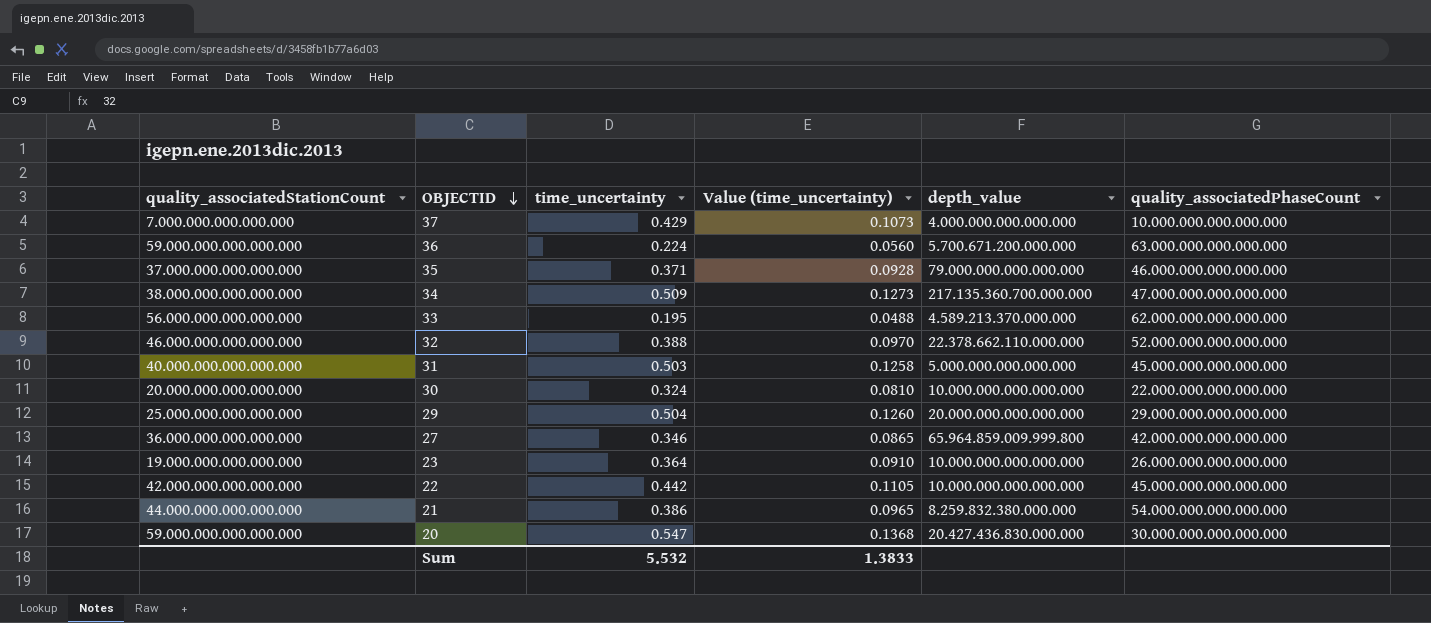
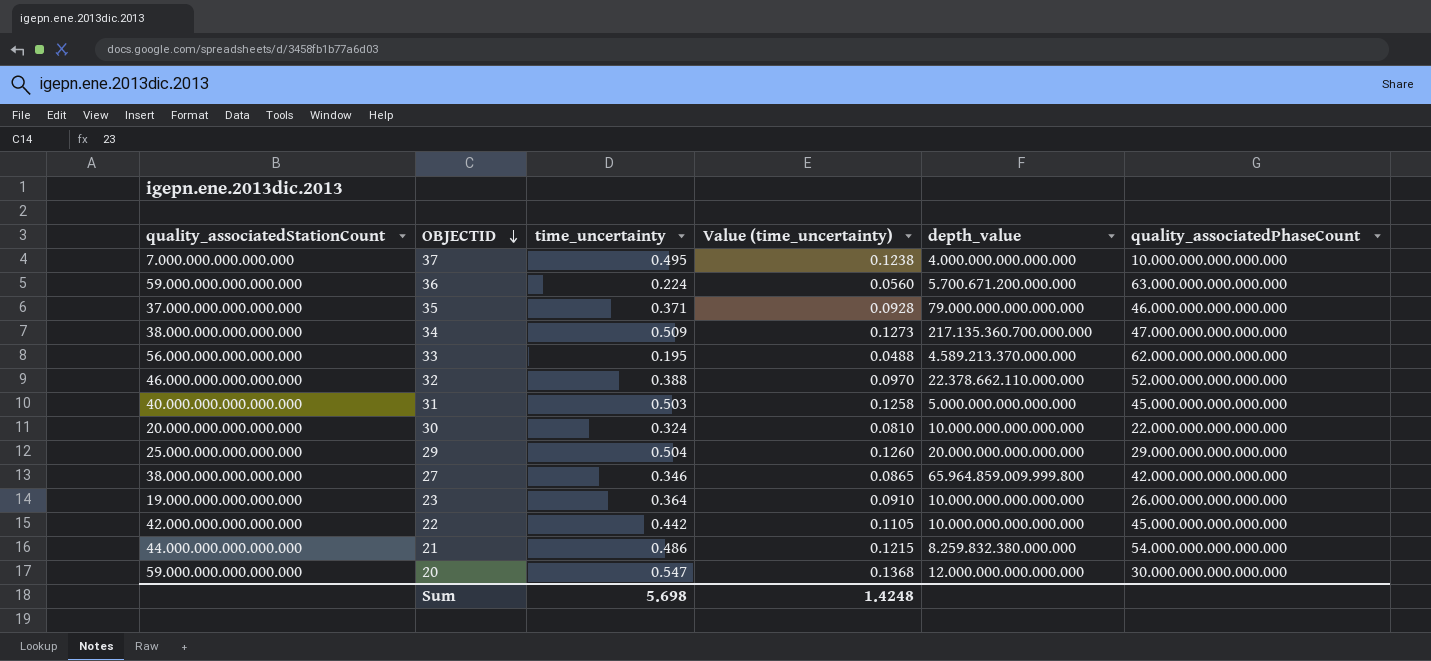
37 | time_uncertainty: 0.429 -> 0.495
37 | Value (time_uncertainty): 0.1073 -> 0.1238
27 | quality_associatedStationCount: 36.000.000.000.000.000 -> 38.000.000.000.000.000
21 | time_uncertainty: 0.386 -> 0.486
21 | Value (time_uncertainty): 0.0965 -> 0.1215
20 | depth_value: 20.427.436.830.000.000 -> 12.000.000.000.000.000
Sum | time_uncertainty: 5.532 -> 5.698
Sum | Value (time_uncertainty): 1.3833 -> 1.4248

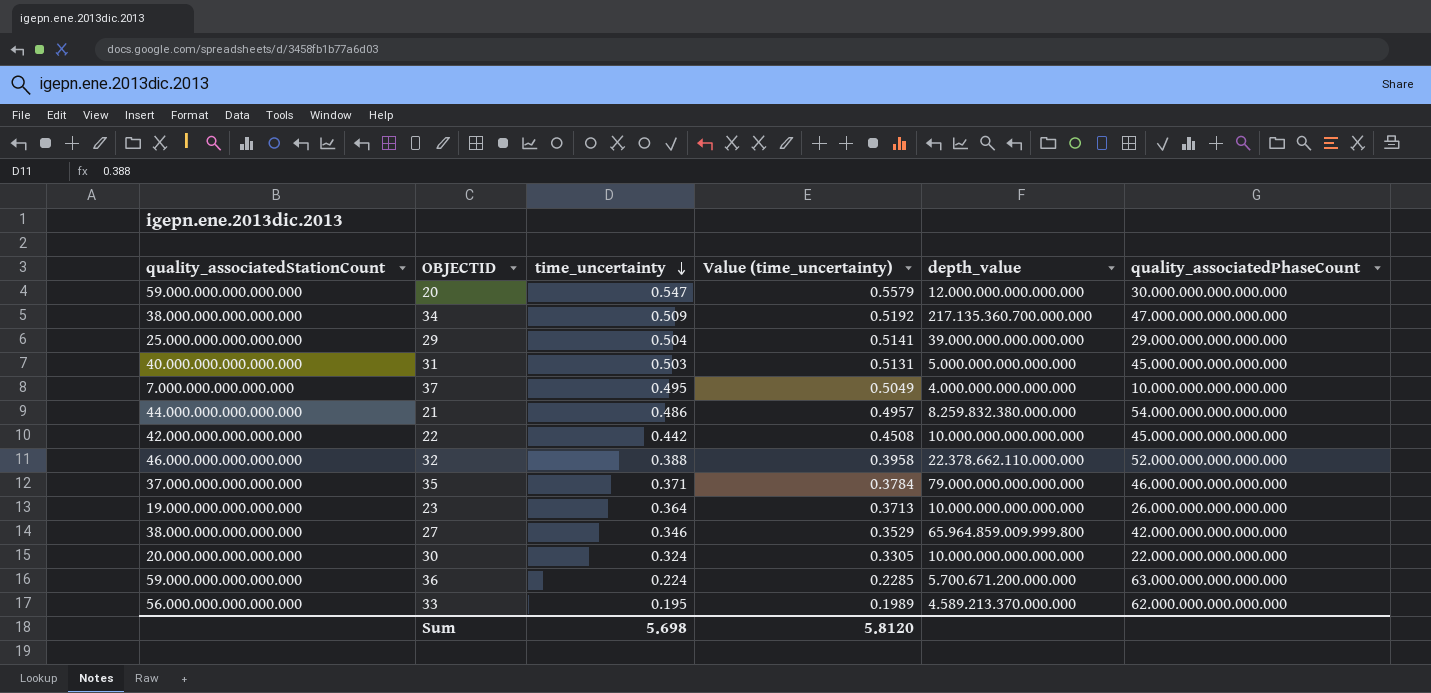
row order: OBJECTID descending -> time_uncertainty descending
column Value (time_uncertainty) | formula: [time_uncertainty] * 0.25 -> [time_uncertainty] * 1.02
29 | depth_value: 20.000.000.000.000.000 -> 39.000.000.000.000.000
Sum | Value (time_uncertainty): 1.4248 -> 5.8120

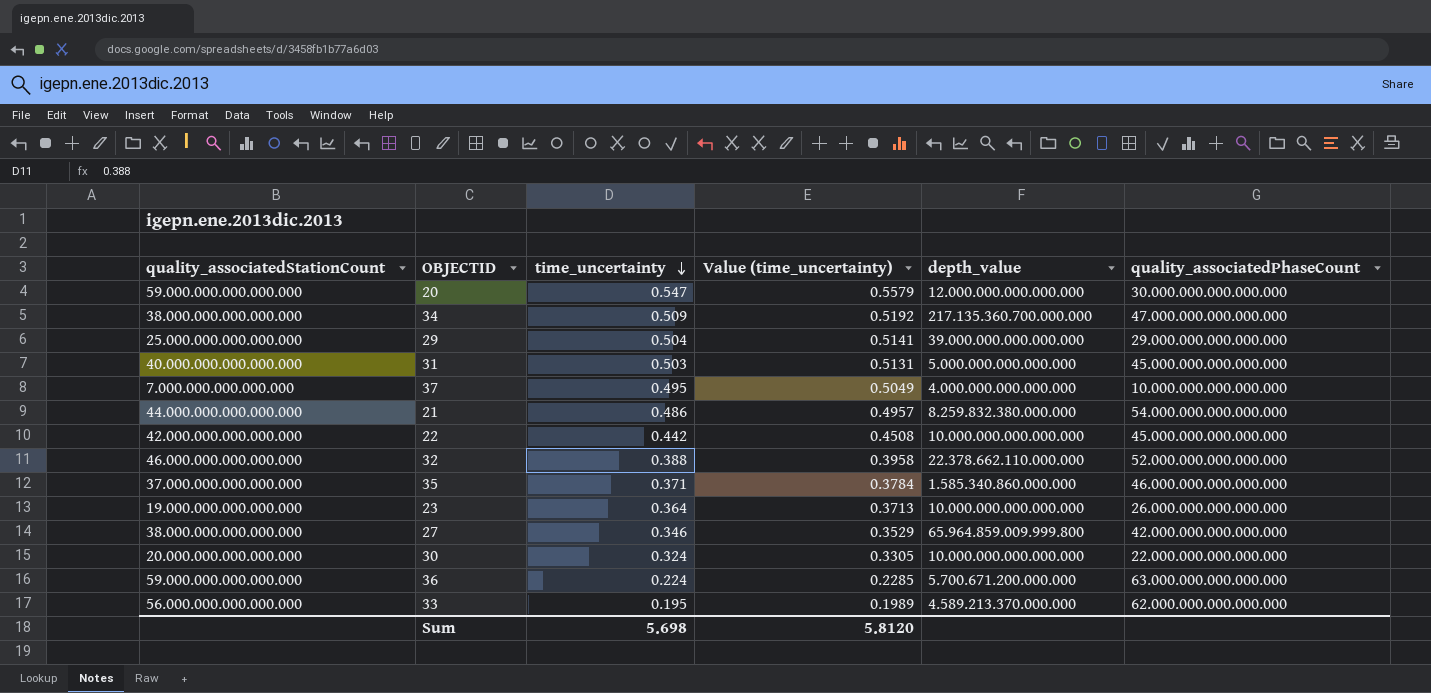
35 | depth_value: 79.000.000.000.000.000 -> 1.585.340.860.000.000

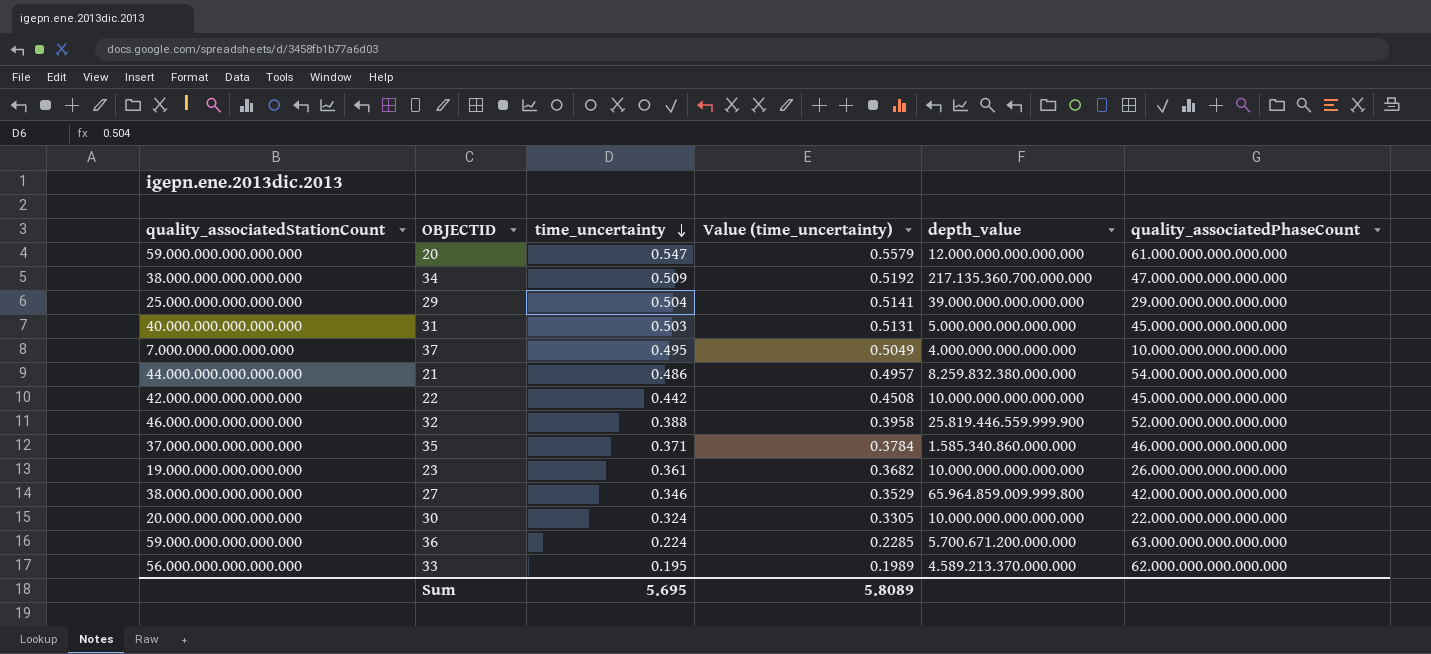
20 | quality_associatedPhaseCount: 30.000.000.000.000.000 -> 61.000.000.000.000.000
32 | depth_value: 22.378.662.110.000.000 -> 25.819.446.559.999.900
23 | time_uncertainty: 0.364 -> 0.361
23 | Value (time_uncertainty): 0.3713 -> 0.3682
Sum | time_uncertainty: 5.698 -> 5.695
Sum | Value (time_uncertainty): 5.8120 -> 5.8089

